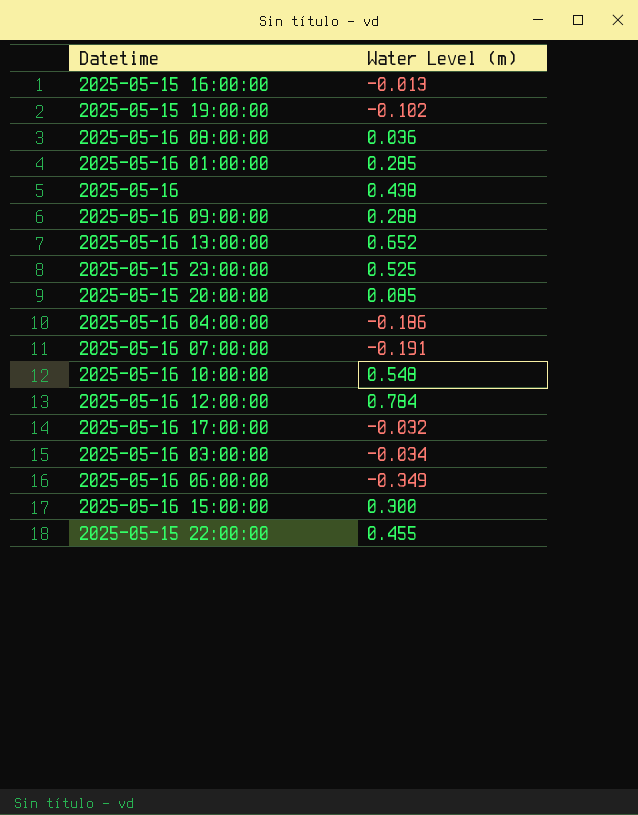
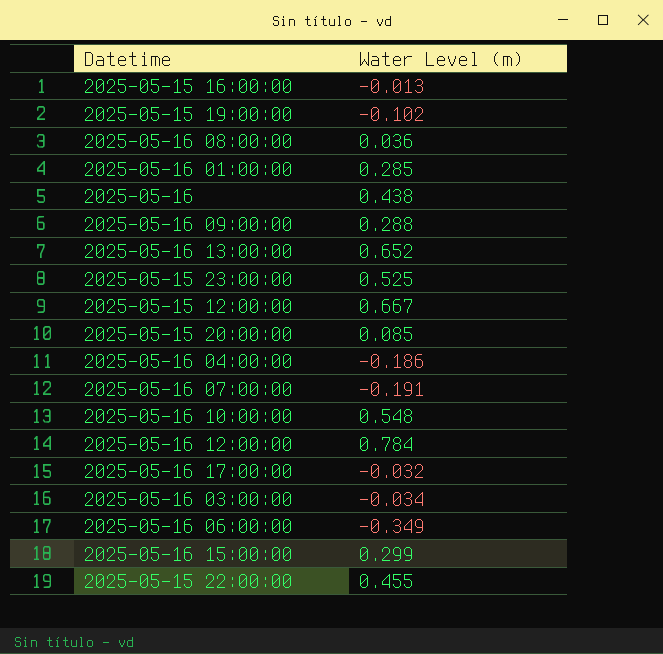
row 2025-05-15 12:00:00: none -> 0.667
2025-05-16 15:00:00 | Water Level (m): 0.300 -> 0.299

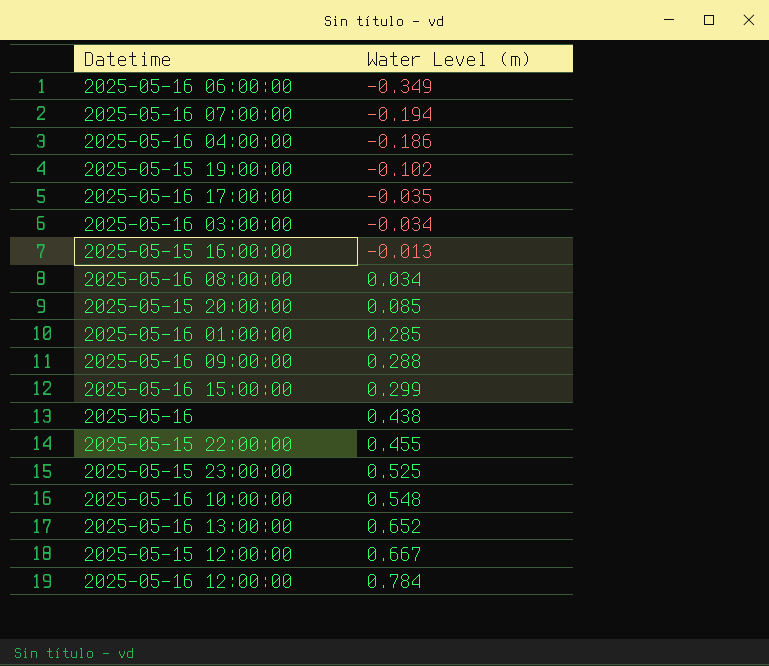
row order: none -> Water Level (m) ascending
2025-05-16 07:00:00 | Water Level (m): -0.191 -> -0.194
2025-05-16 17:00:00 | Water Level (m): -0.032 -> -0.035
2025-05-16 08:00:00 | Water Level (m): 0.036 -> 0.034

